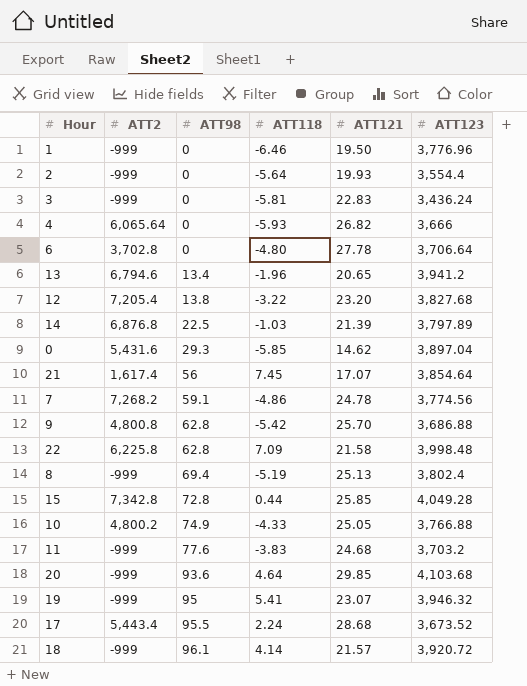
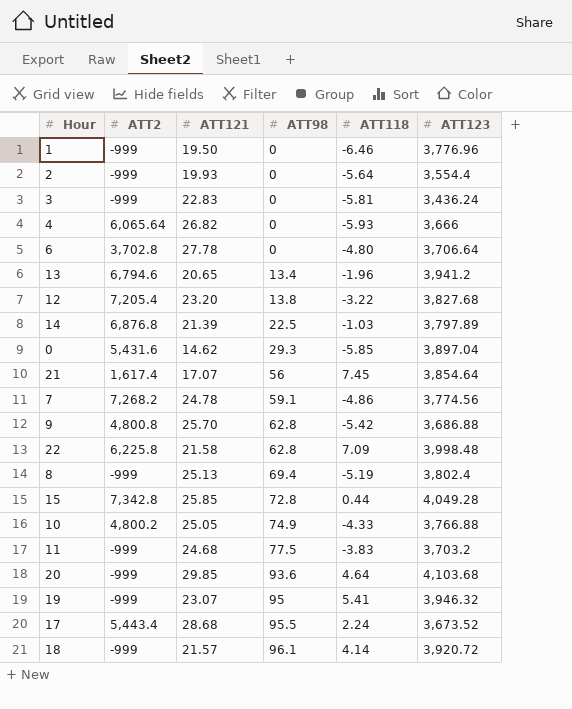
column ATT121 | position: 5 -> 3
11 | ATT98: 77.6 -> 77.5

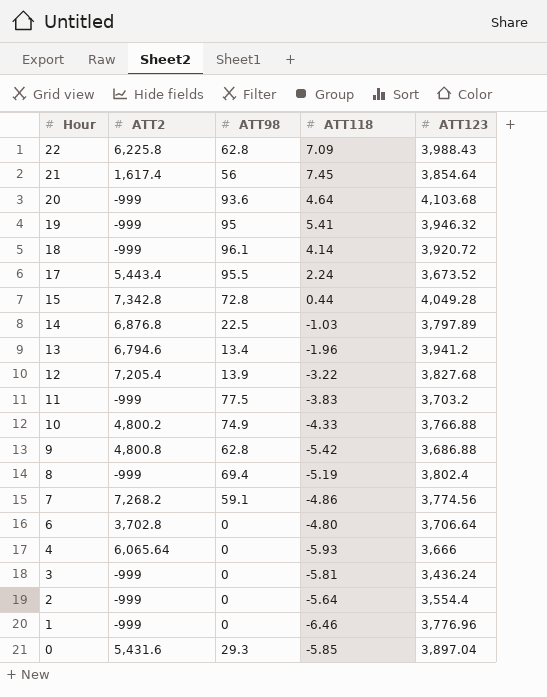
row order: ATT98 ascending -> Hour descending
column ATT121 | position: 3 -> none
22 | ATT123: 3,998.48 -> 3,988.43
12 | ATT98: 13.8 -> 13.9

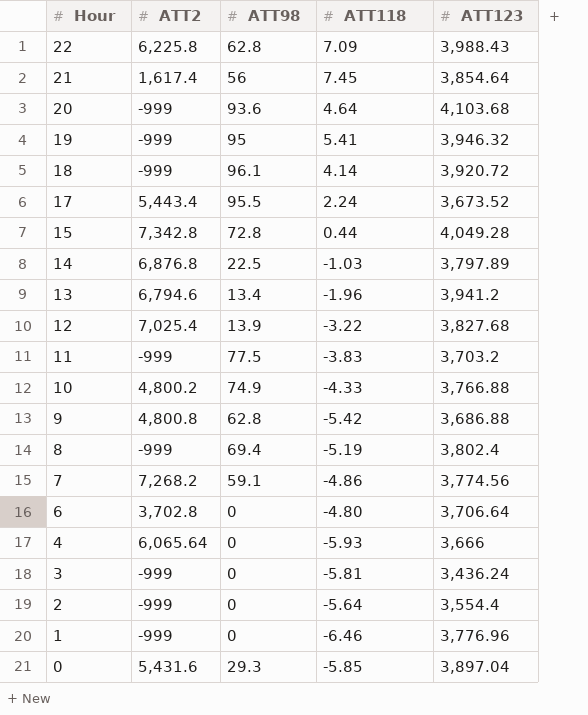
12 | ATT2: 7,205.4 -> 7,025.4

